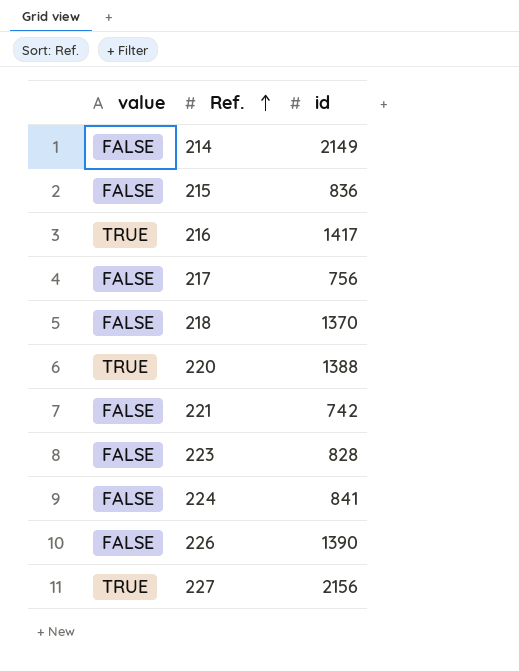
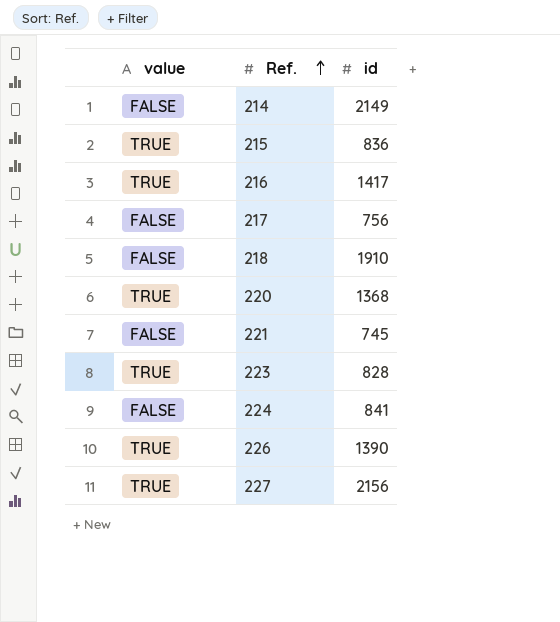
215 | value: FALSE -> TRUE
218 | id: 1370 -> 1910
220 | id: 1388 -> 1368
221 | id: 742 -> 745
223 | value: FALSE -> TRUE
226 | value: FALSE -> TRUE

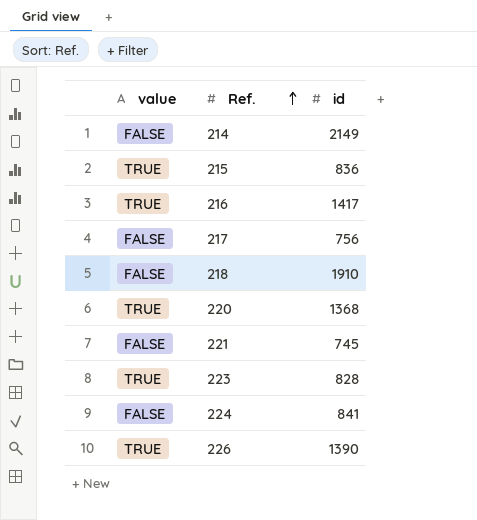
row 227: TRUE | 2156 -> none

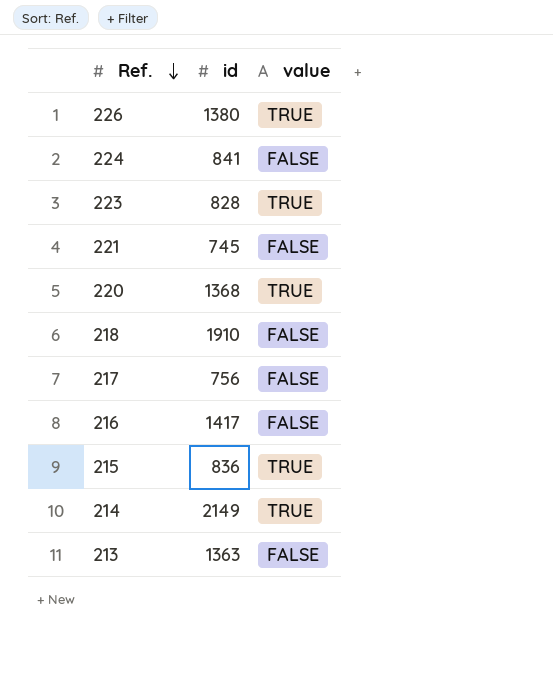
row order: Ref. ascending -> Ref. descending
column value | position: 1 -> 3
226 | id: 1390 -> 1380
216 | value: TRUE -> FALSE
214 | value: FALSE -> TRUE
row 213: none -> 1363 | FALSE

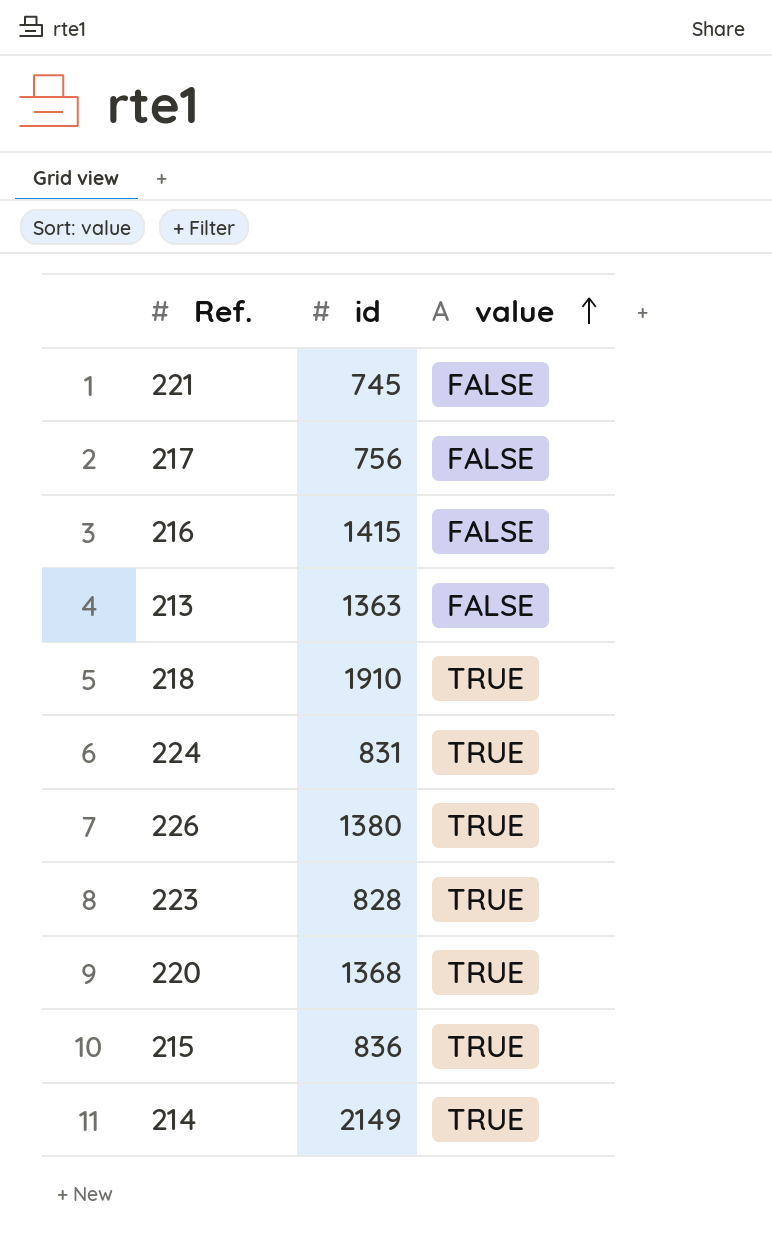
row order: Ref. descending -> value ascending
216 | id: 1417 -> 1415
218 | value: FALSE -> TRUE
224 | id: 841 -> 831
224 | value: FALSE -> TRUE

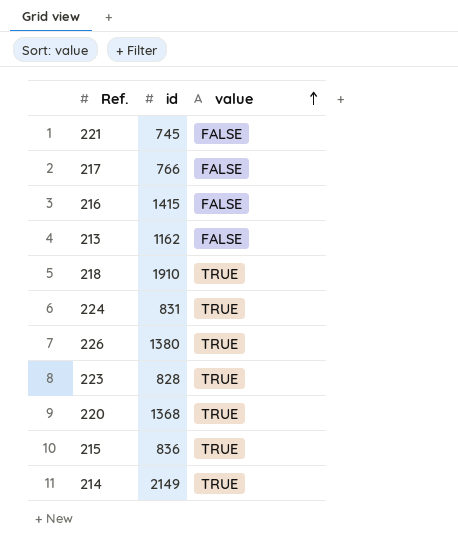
217 | id: 756 -> 766
213 | id: 1363 -> 1162

